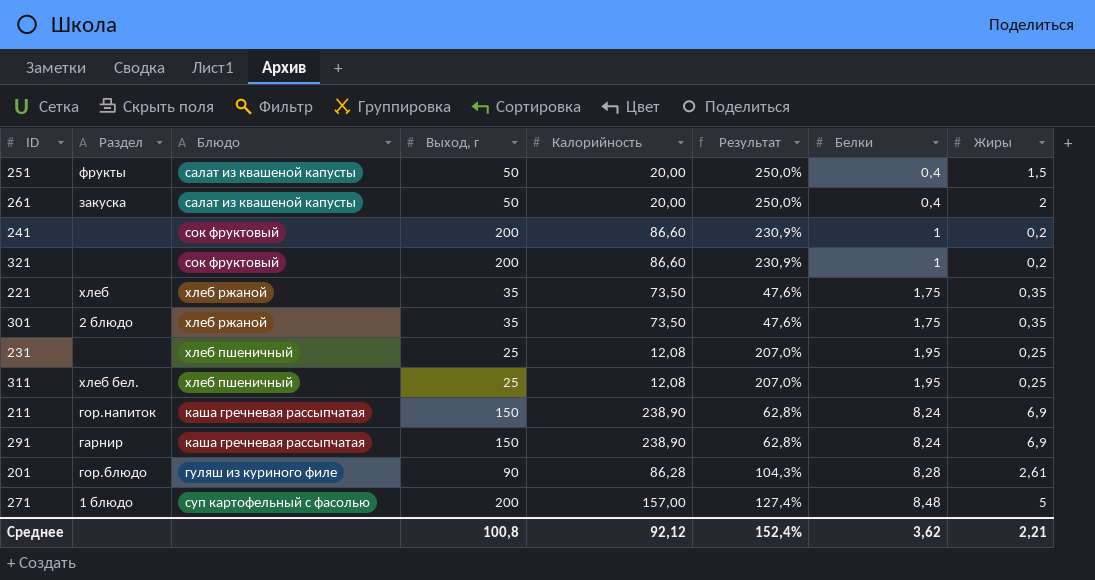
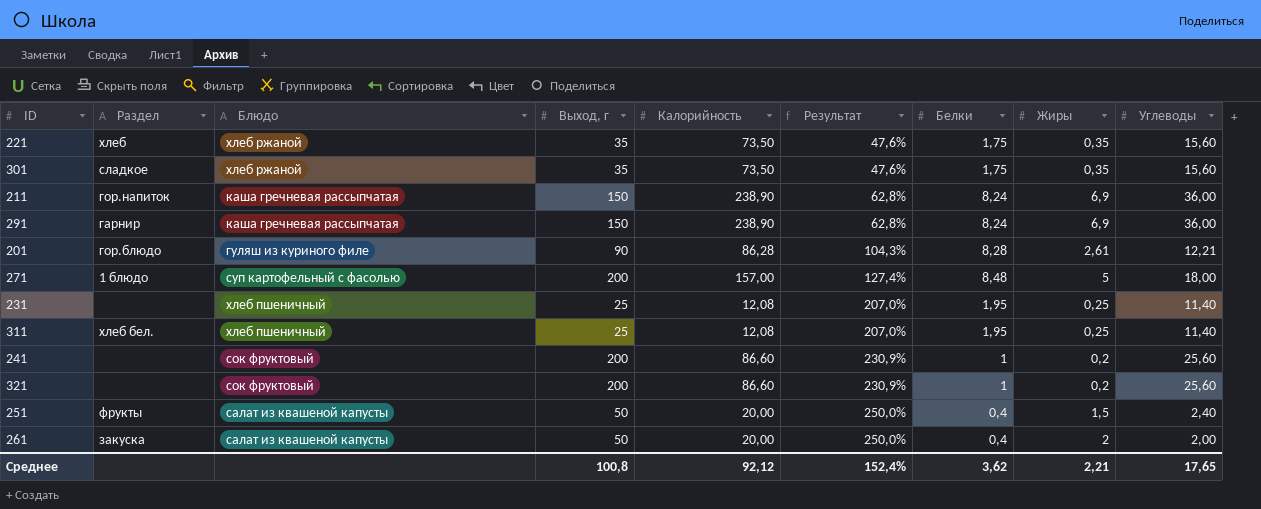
row order: Белки ascending -> Результат ascending
column Углеводы | position: none -> 9
301 | Раздел: 2 блюдо -> сладкое

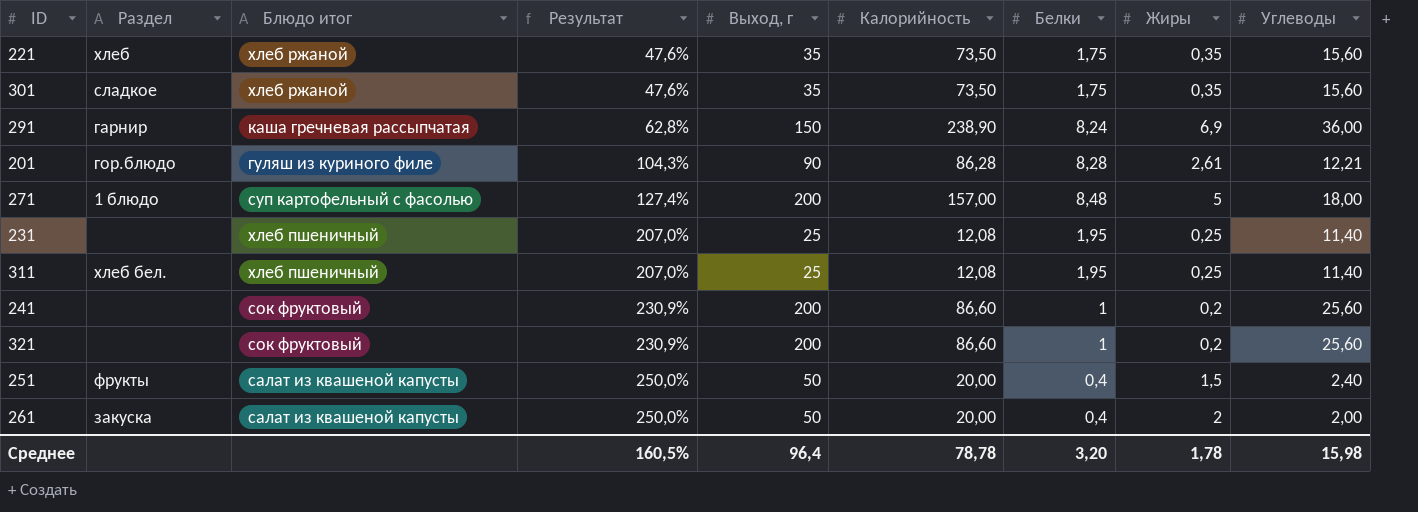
column name: Блюдо -> Блюдо итог
column Результат | position: 6 -> 4
row 211: гор.напиток | каша гречневая рассыпчатая | 150 | 238,90 | 62,8% | 8,24 | 6,9 | 36,00 -> none
Среднее | Результат: 152,4% -> 160,5%
Среднее | Выход, г: 100,8 -> 96,4
Среднее | Калорийность: 92,12 -> 78,78
Среднее | Белки: 3,62 -> 3,20
Среднее | Жиры: 2,21 -> 1,78
Среднее | Углеводы: 17,65 -> 15,98

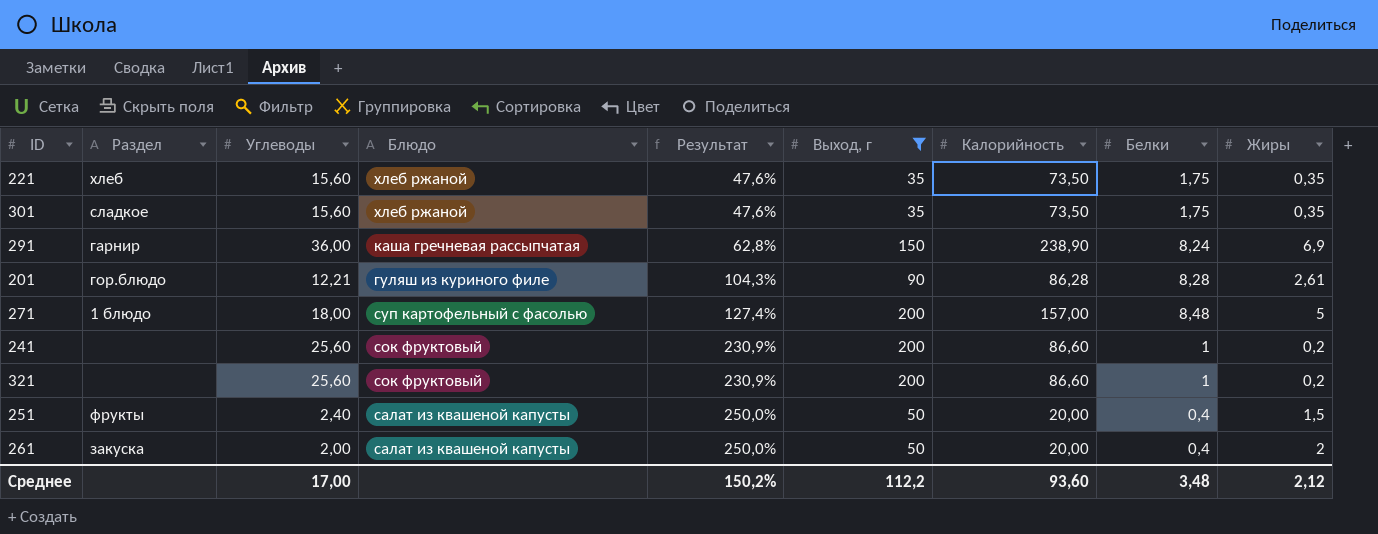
filter: none -> Выход, г != 25
column Углеводы | position: 9 -> 3
column name: Блюдо итог -> Блюдо
Среднее | Углеводы: 15,98 -> 17,00
Среднее | Результат: 160,5% -> 150,2%
Среднее | Выход, г: 96,4 -> 112,2
Среднее | Калорийность: 78,78 -> 93,60
Среднее | Белки: 3,20 -> 3,48
Среднее | Жиры: 1,78 -> 2,12

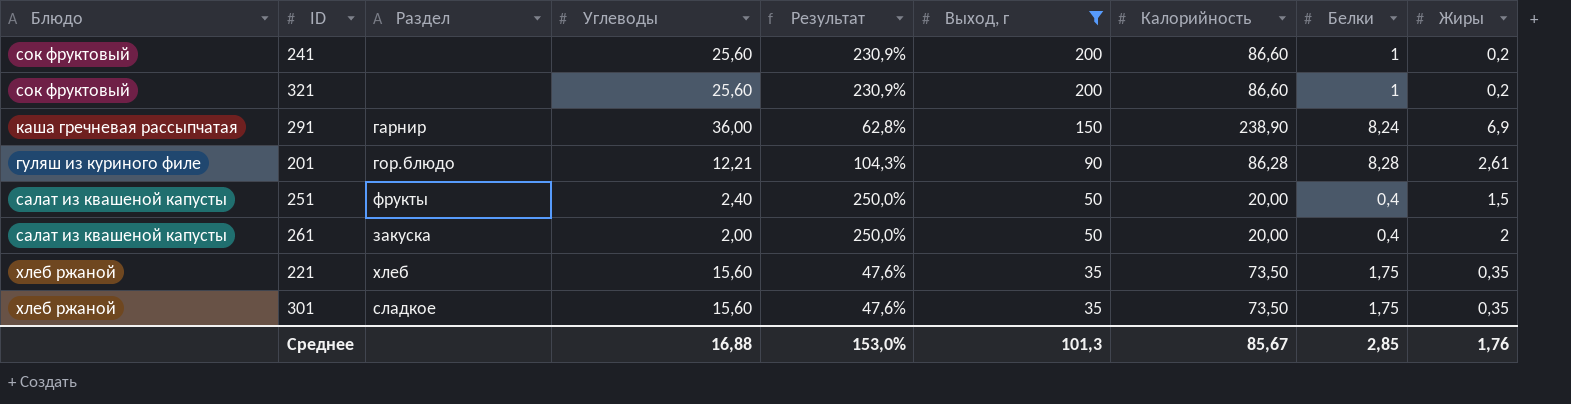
row order: Результат ascending -> Выход, г descending
column Блюдо | position: 4 -> 1
row 271: 1 блюдо | 18,00 | суп картофельный с фасолью | 127,4% | 200 | 157,00 | 8,48 | 5 -> none
Среднее | Углеводы: 17,00 -> 16,88
Среднее | Результат: 150,2% -> 153,0%
Среднее | Выход, г: 112,2 -> 101,3
Среднее | Калорийность: 93,60 -> 85,67
Среднее | Белки: 3,48 -> 2,85
Среднее | Жиры: 2,12 -> 1,76

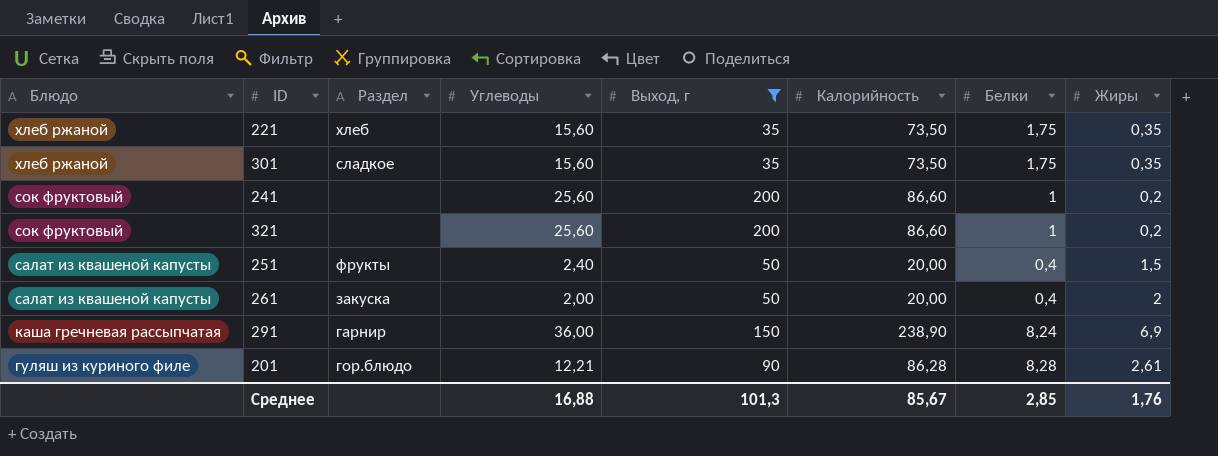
row order: Выход, г descending -> Блюдо descending
column Результат | formula: [Выход, г] / [Калорийность] -> none

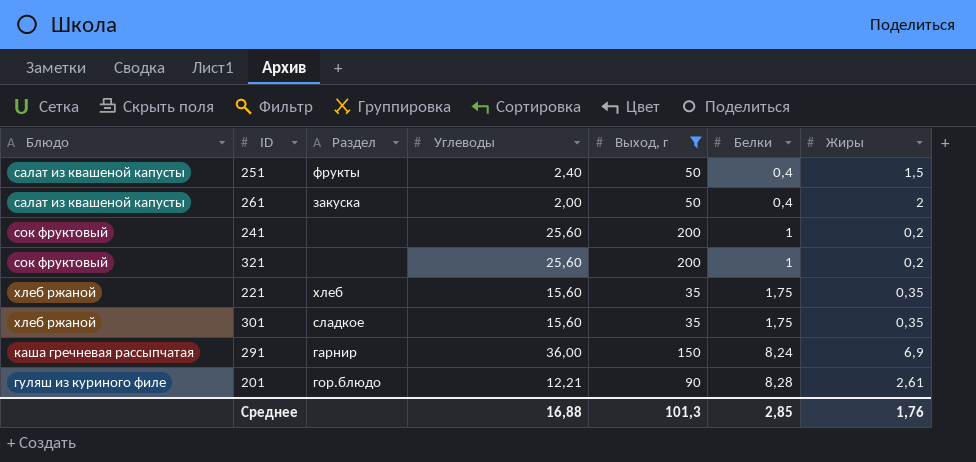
row order: Блюдо descending -> Белки ascending
column Калорийность | position: 6 -> none

